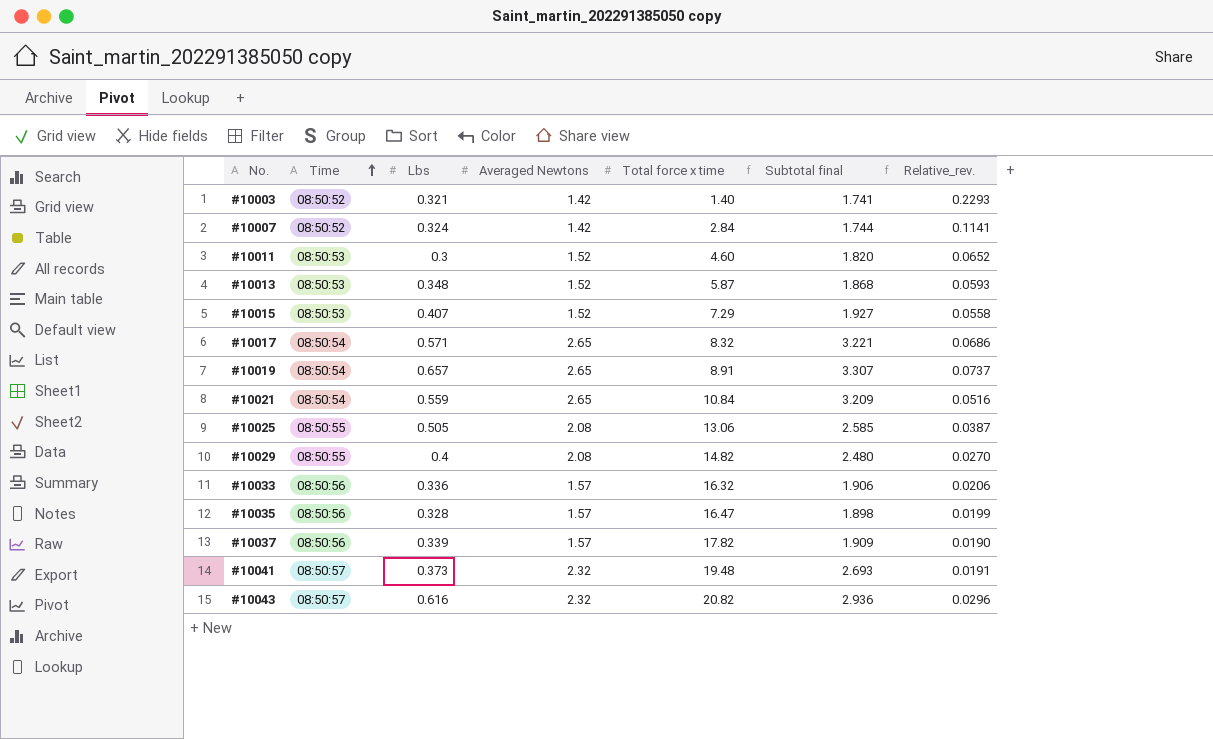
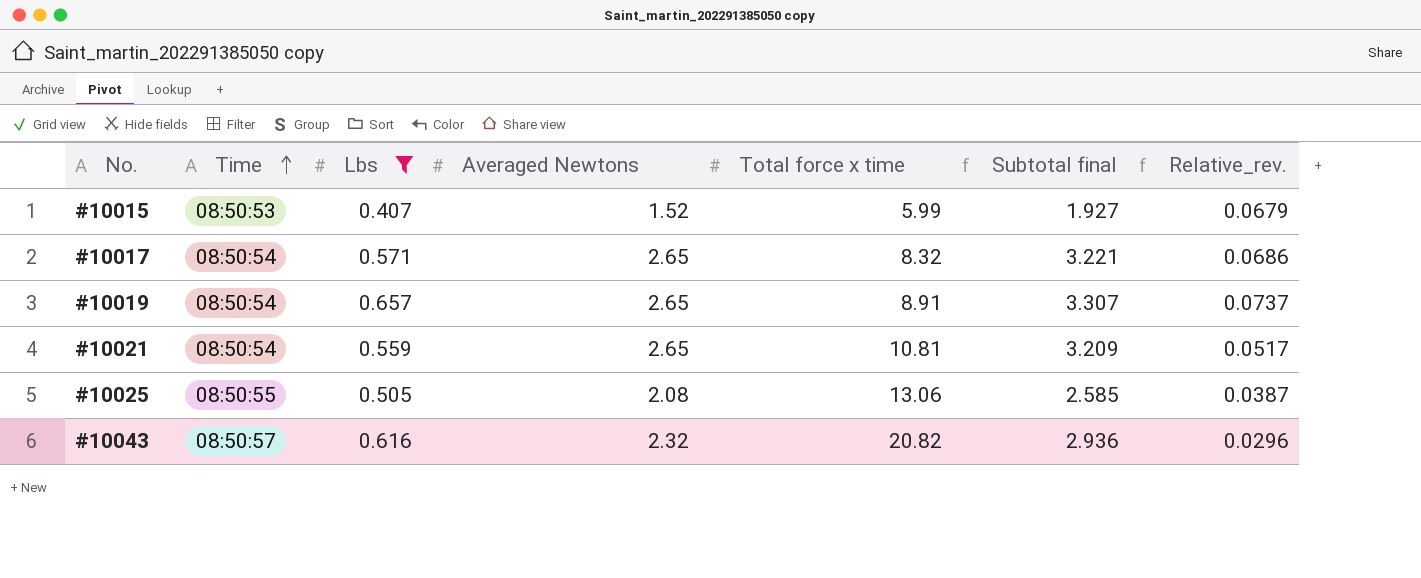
filter: none -> Lbs >= 0.407
#10015 | Total force x time: 7.29 -> 5.99
#10015 | Relative_rev.: 0.0558 -> 0.0679
#10021 | Total force x time: 10.84 -> 10.81
#10021 | Relative_rev.: 0.0516 -> 0.0517

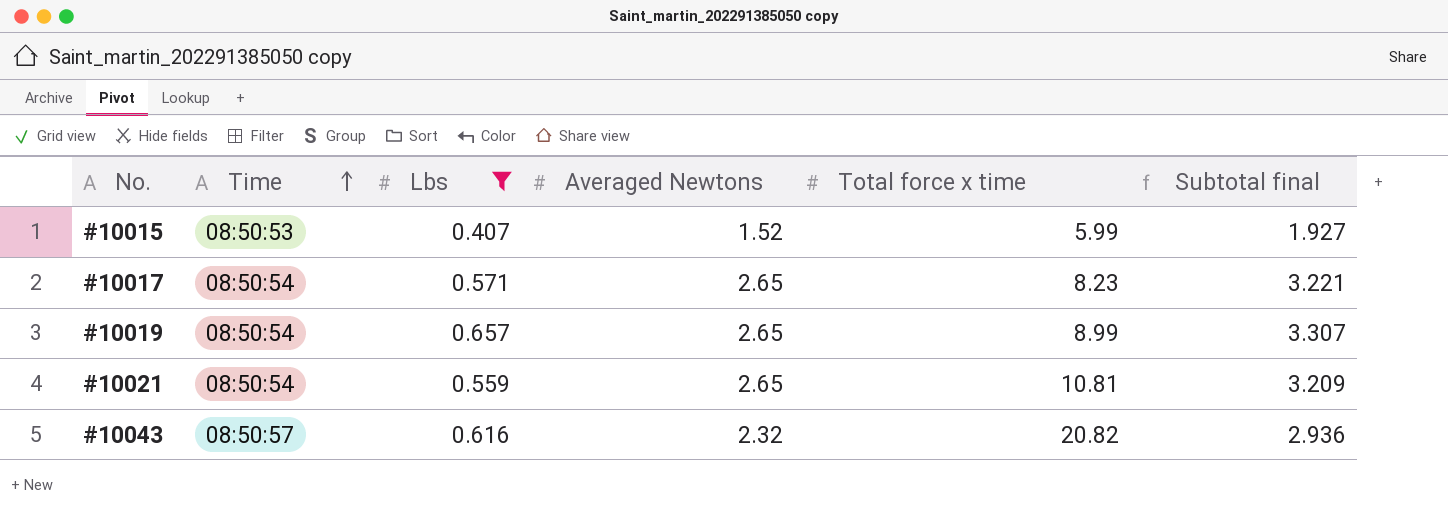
column Relative_rev. | formula: [Lbs] / [Total force x time] -> none
row #10025: 08:50:55 | 0.505 | 2.08 | 13.06 | 2.585 | 0.0387 -> none
#10017 | Total force x time: 8.32 -> 8.23
#10019 | Total force x time: 8.91 -> 8.99

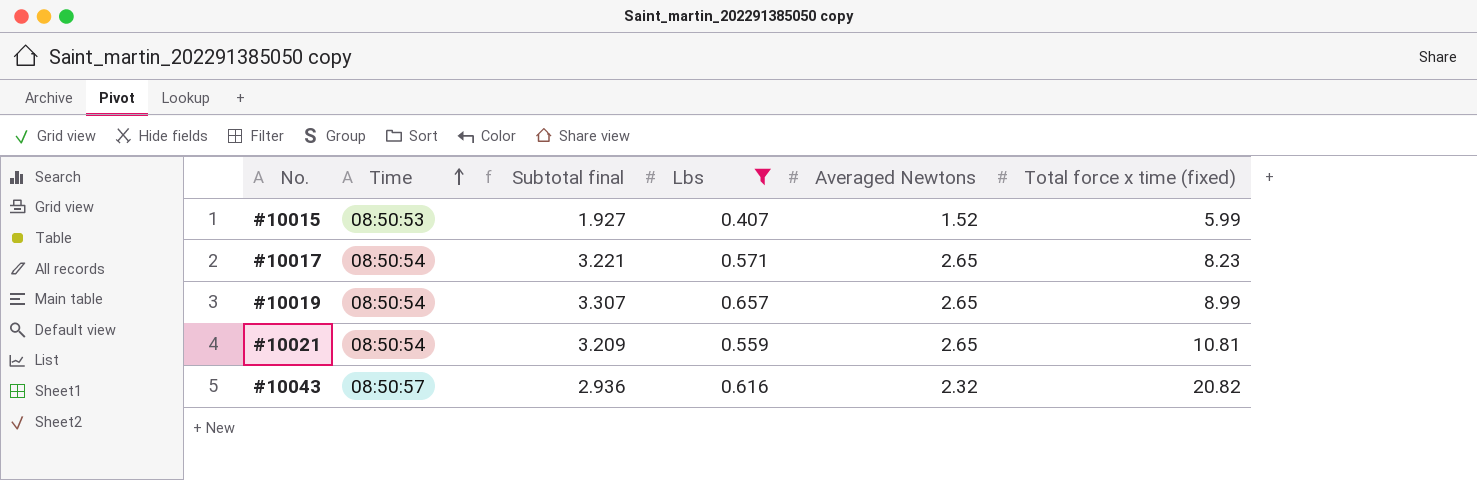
column Subtotal final | position: 6 -> 3
column name: Total force x time -> Total force x time (fixed)

